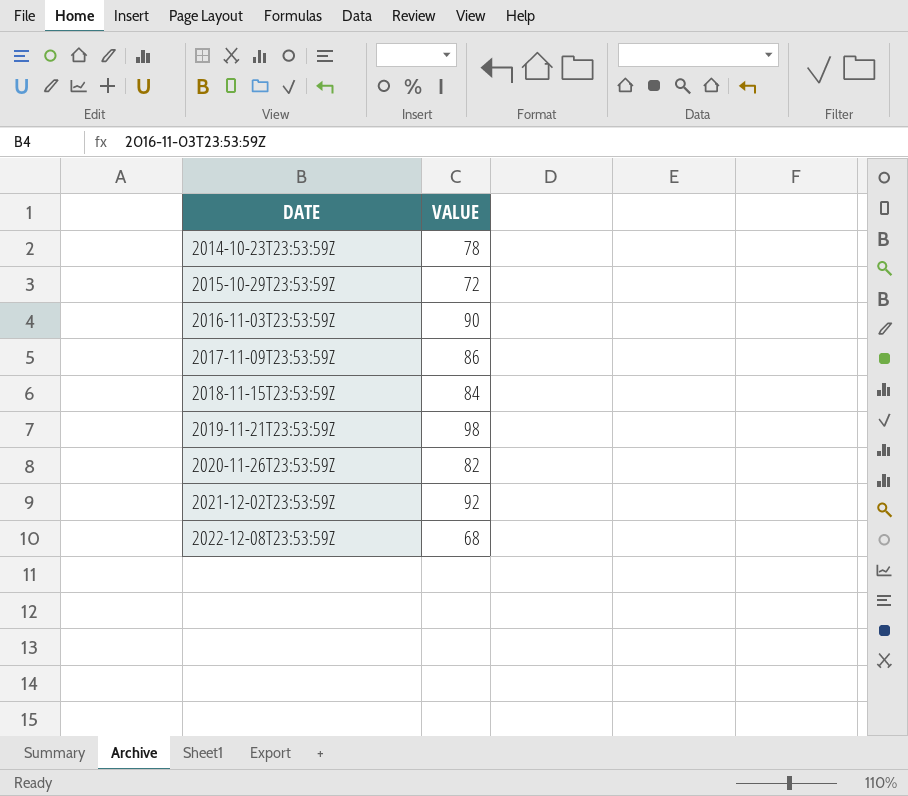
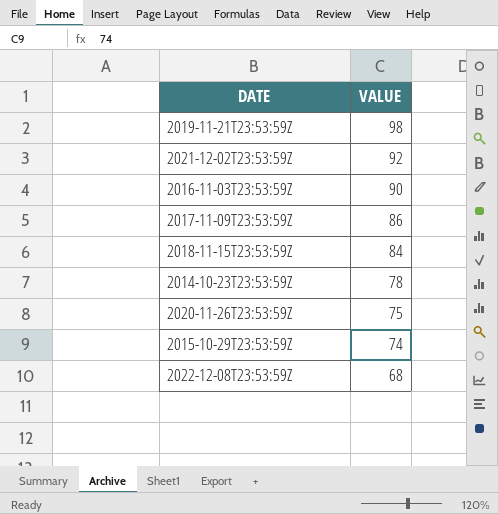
row order: DATE ascending -> VALUE descending
2020-11-26T23:53:59Z | VALUE: 82 -> 75
2015-10-29T23:53:59Z | VALUE: 72 -> 74

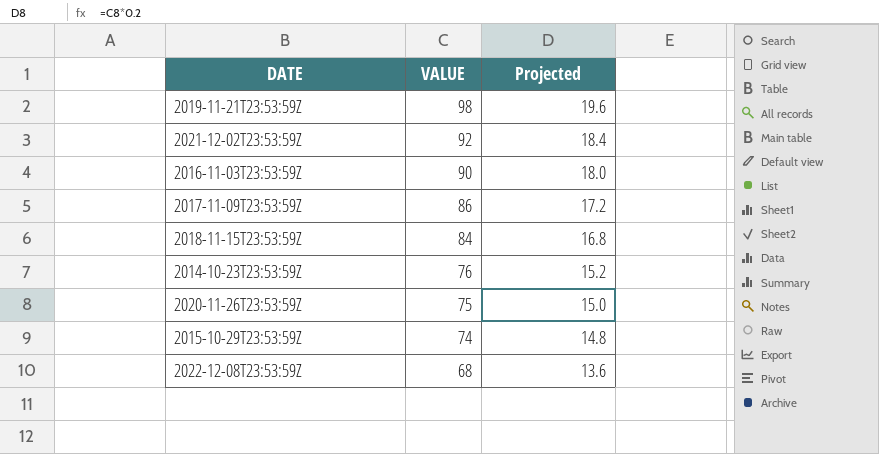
column Projected | formula: none -> [VALUE] * 0.2
2014-10-23T23:53:59Z | VALUE: 78 -> 76

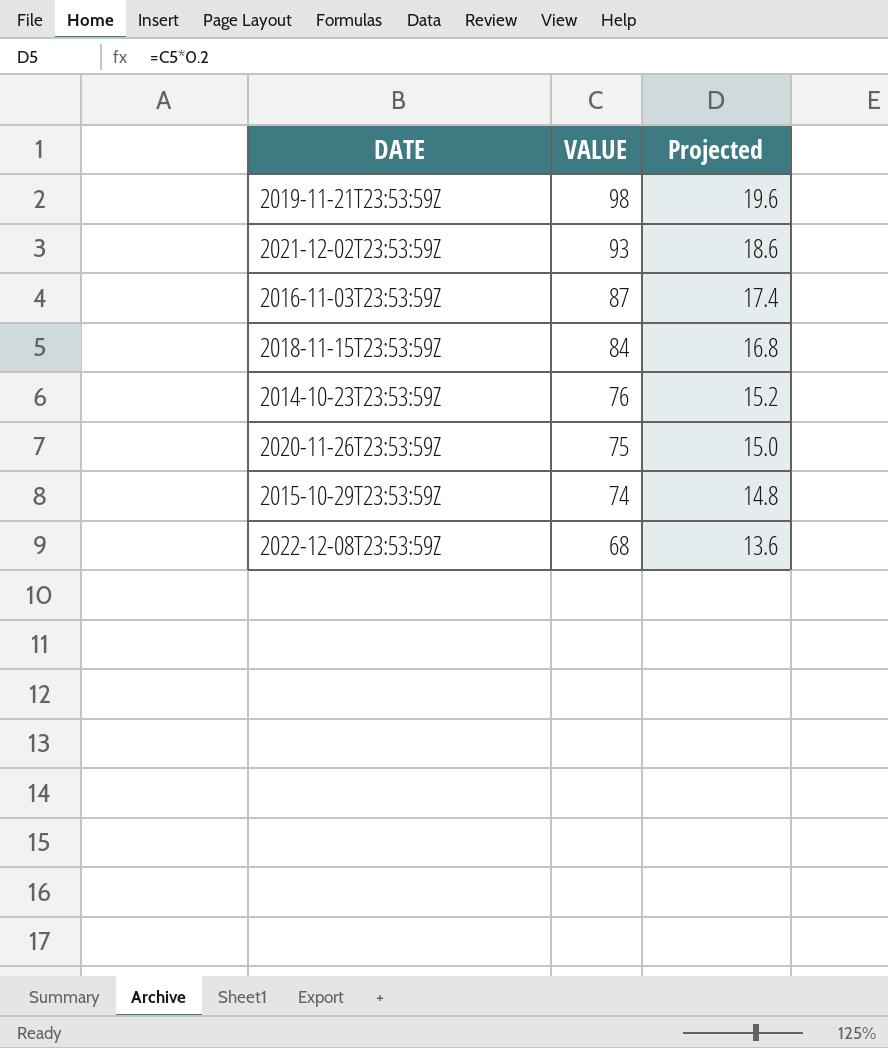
row 2017-11-09T23:53:59Z: 86 | 17.2 -> none
2021-12-02T23:53:59Z | VALUE: 92 -> 93
2021-12-02T23:53:59Z | Projected: 18.4 -> 18.6
2016-11-03T23:53:59Z | VALUE: 90 -> 87
2016-11-03T23:53:59Z | Projected: 18.0 -> 17.4

